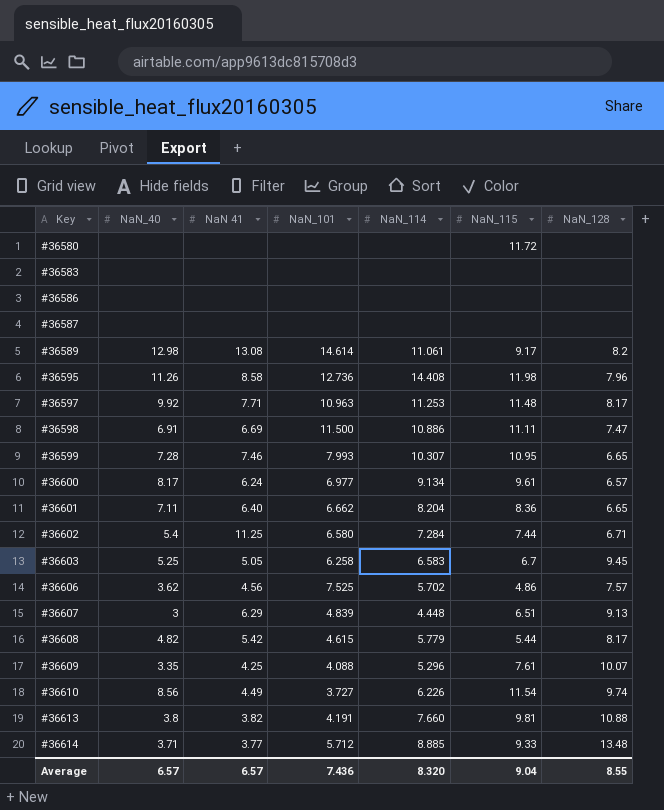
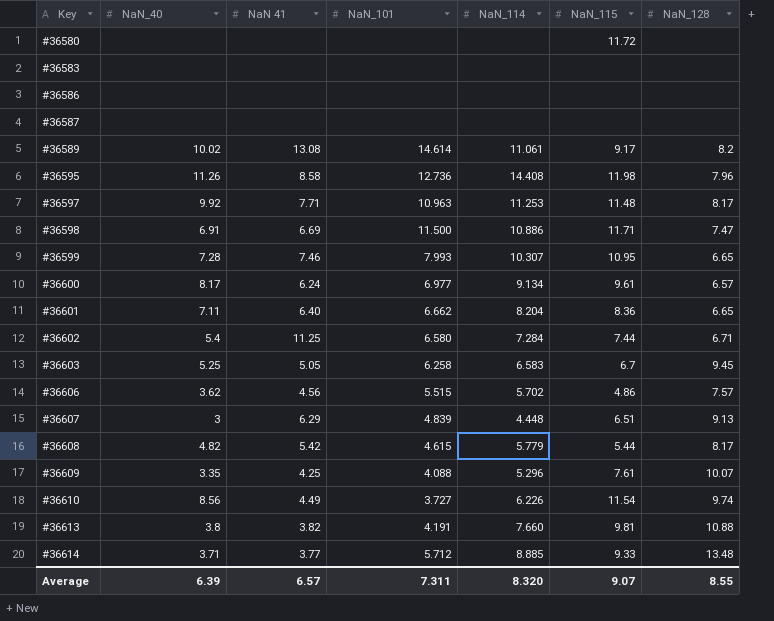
#36589 | NaN_40: 12.98 -> 10.02
#36598 | NaN_115: 11.11 -> 11.71
#36606 | NaN_101: 7.525 -> 5.515
Average | NaN_40: 6.57 -> 6.39
Average | NaN_101: 7.436 -> 7.311
Average | NaN_115: 9.04 -> 9.07

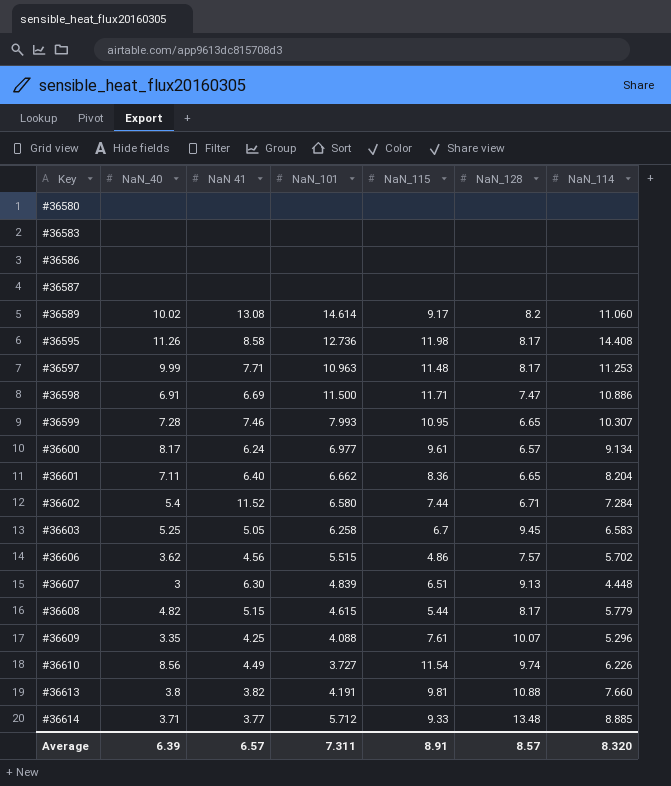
column NaN_114 | position: 5 -> 7
#36580 | NaN_115: 11.72 -> none
#36589 | NaN_114: 11.061 -> 11.060
#36595 | NaN_128: 7.96 -> 8.17
#36597 | NaN_40: 9.92 -> 9.99
#36602 | NaN 41: 11.25 -> 11.52
#36607 | NaN 41: 6.29 -> 6.30
#36608 | NaN 41: 5.42 -> 5.15
Average | NaN_115: 9.07 -> 8.91
Average | NaN_128: 8.55 -> 8.57

